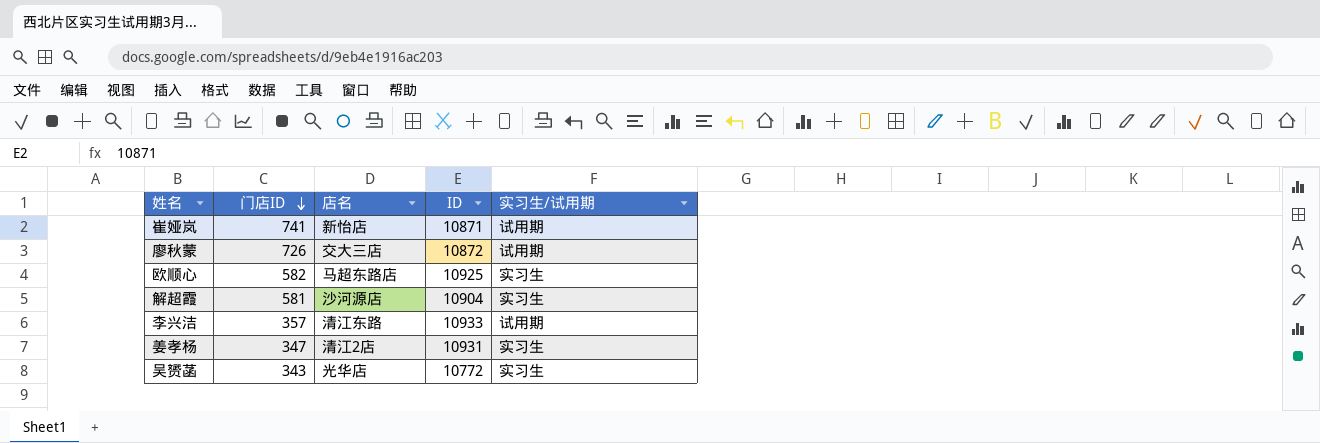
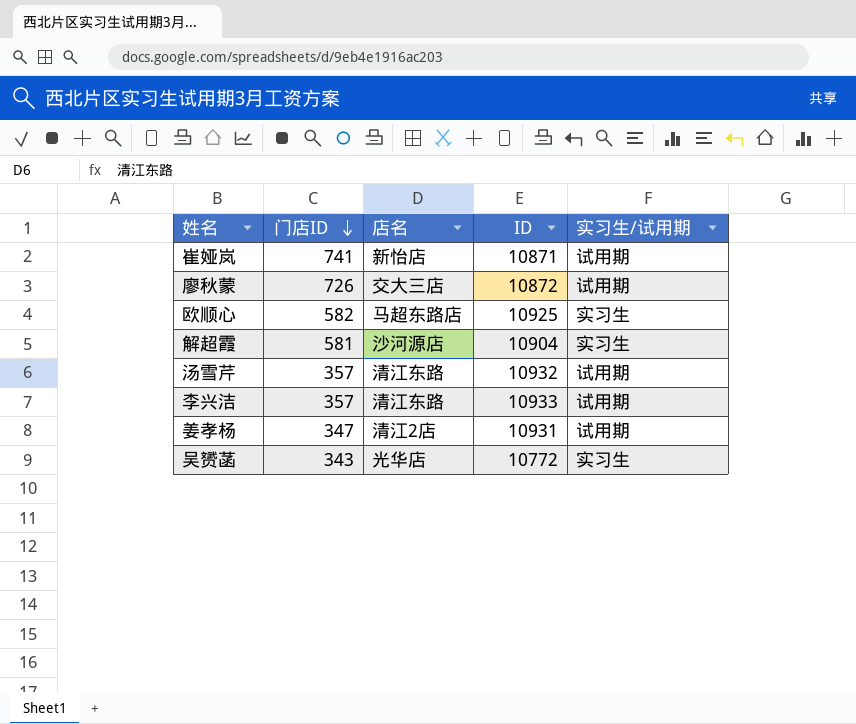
row 汤雪芹: none -> 357 | 清江东路 | 10932 | 试用期
姜孝杨 | 实习生/试用期: 实习生 -> 试用期

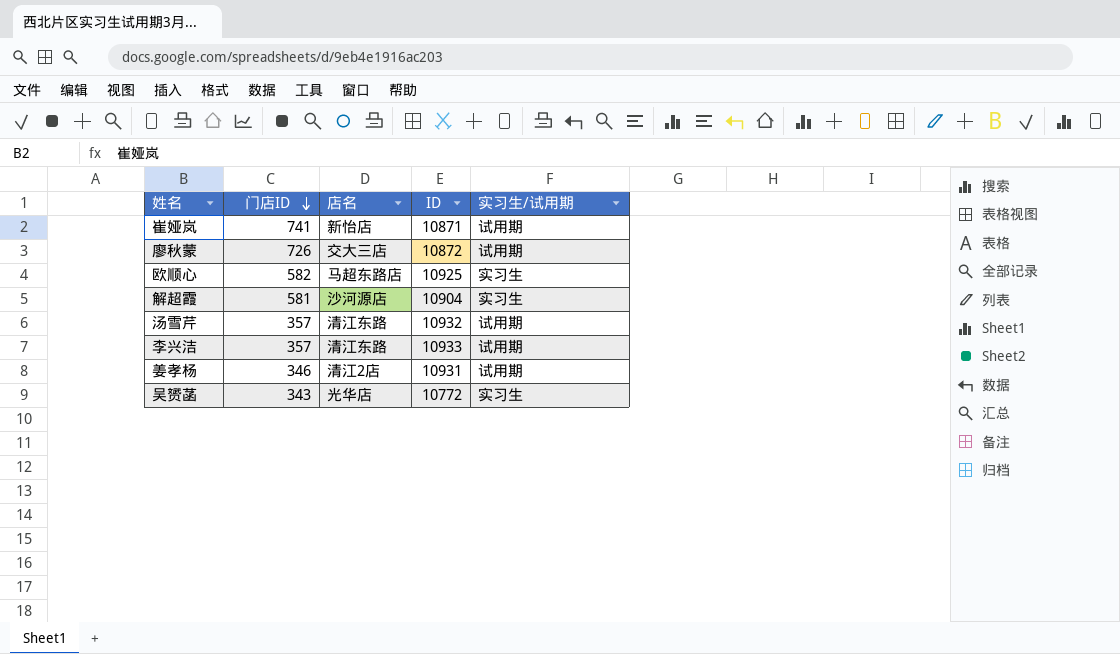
姜孝杨 | 门店ID: 347 -> 346

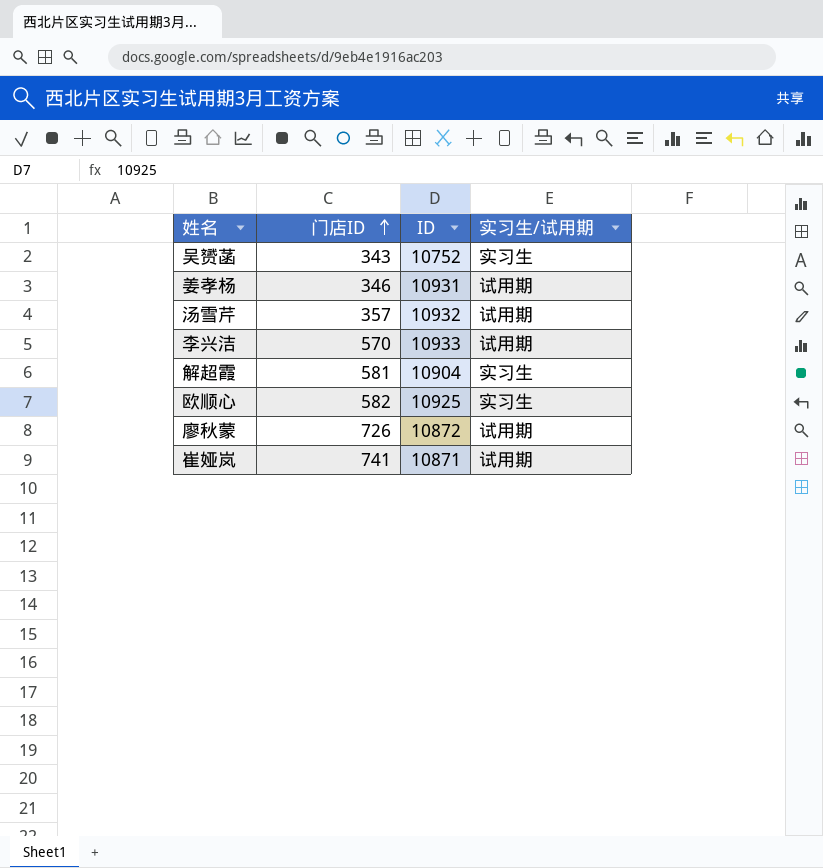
row order: 门店ID descending -> 门店ID ascending
column 店名 | position: 3 -> none
吴赟菡 | ID: 10772 -> 10752
李兴洁 | 门店ID: 357 -> 570

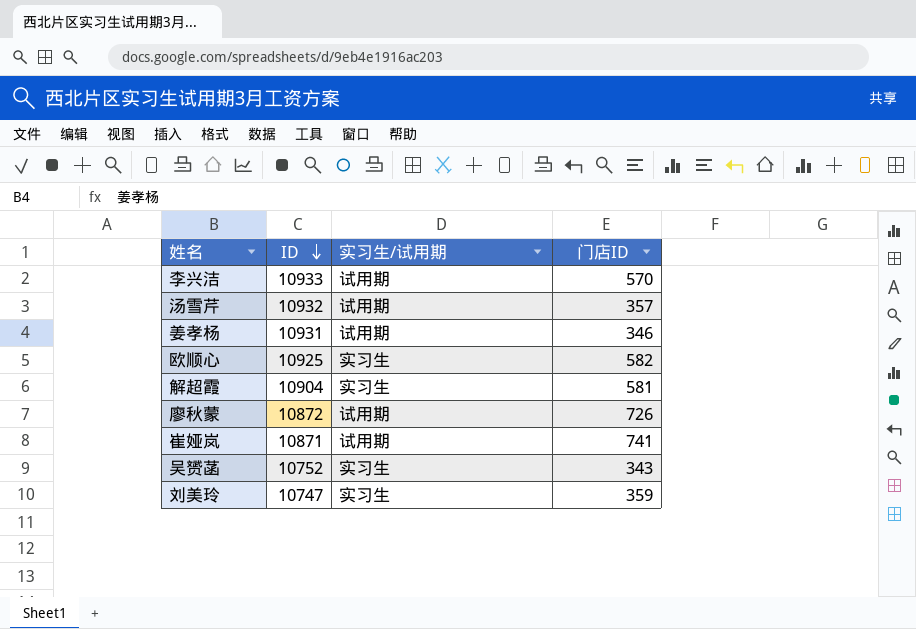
row order: 门店ID ascending -> ID descending
column 门店ID | position: 2 -> 4
row 刘美玲: none -> 10747 | 实习生 | 359

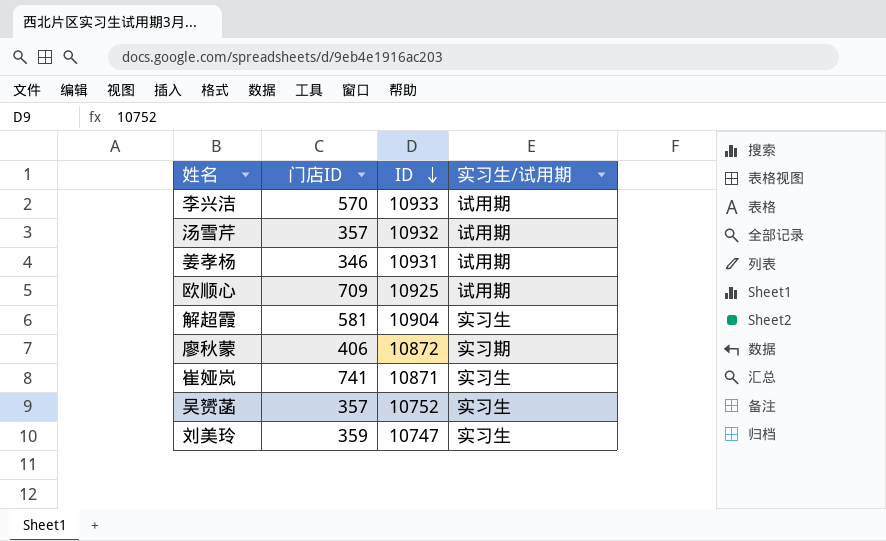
column 门店ID | position: 4 -> 2
欧顺心 | 门店ID: 582 -> 709
欧顺心 | 实习生/试用期: 实习生 -> 试用期
廖秋蒙 | 门店ID: 726 -> 406
廖秋蒙 | 实习生/试用期: 试用期 -> 实习期
崔娅岚 | 实习生/试用期: 试用期 -> 实习生
吴赟菡 | 门店ID: 343 -> 357

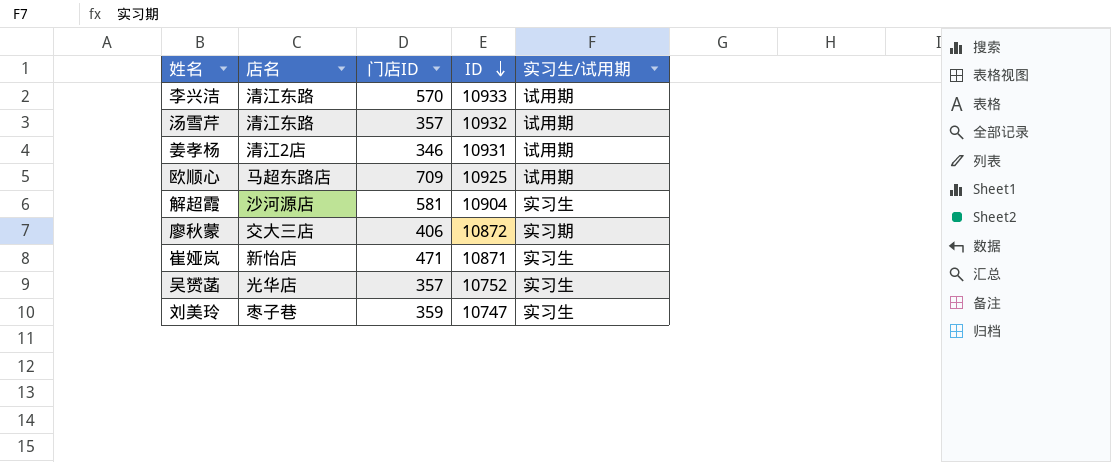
column 店名 | position: none -> 2
崔娅岚 | 门店ID: 741 -> 471

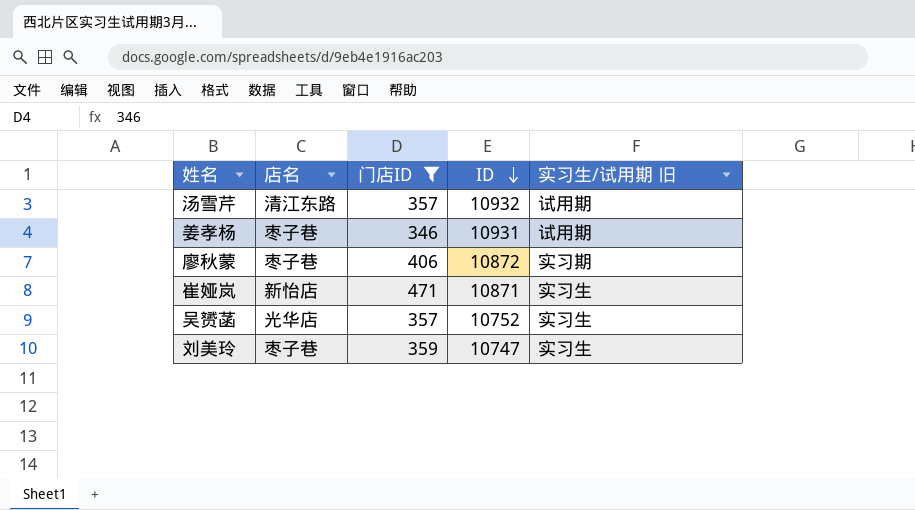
filter: none -> 门店ID <= 471
column name: 实习生/试用期 -> 实习生/试用期 旧
姜孝杨 | 店名: 清江2店 -> 枣子巷
廖秋蒙 | 店名: 交大三店 -> 枣子巷

